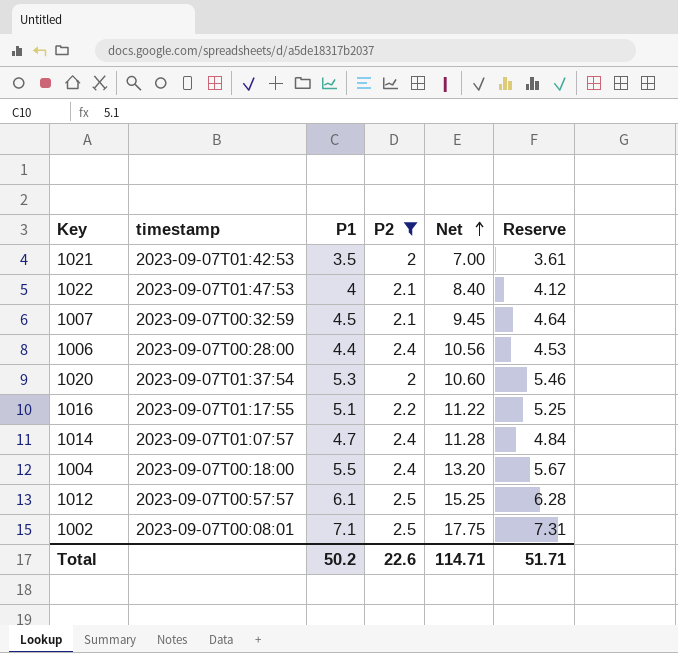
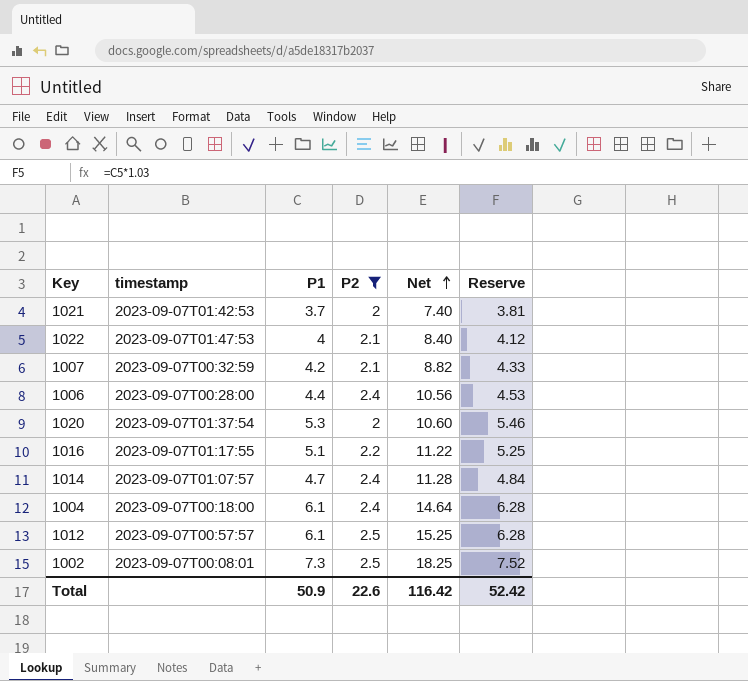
1021 | P1: 3.5 -> 3.7
1021 | Net: 7.00 -> 7.40
1021 | Reserve: 3.61 -> 3.81
1007 | P1: 4.5 -> 4.2
1007 | Net: 9.45 -> 8.82
1007 | Reserve: 4.64 -> 4.33
1004 | P1: 5.5 -> 6.1
1004 | Net: 13.20 -> 14.64
1004 | Reserve: 5.67 -> 6.28
1002 | P1: 7.1 -> 7.3
1002 | Net: 17.75 -> 18.25
1002 | Reserve: 7.31 -> 7.52
Total | P1: 50.2 -> 50.9
Total | Net: 114.71 -> 116.42
Total | Reserve: 51.71 -> 52.42

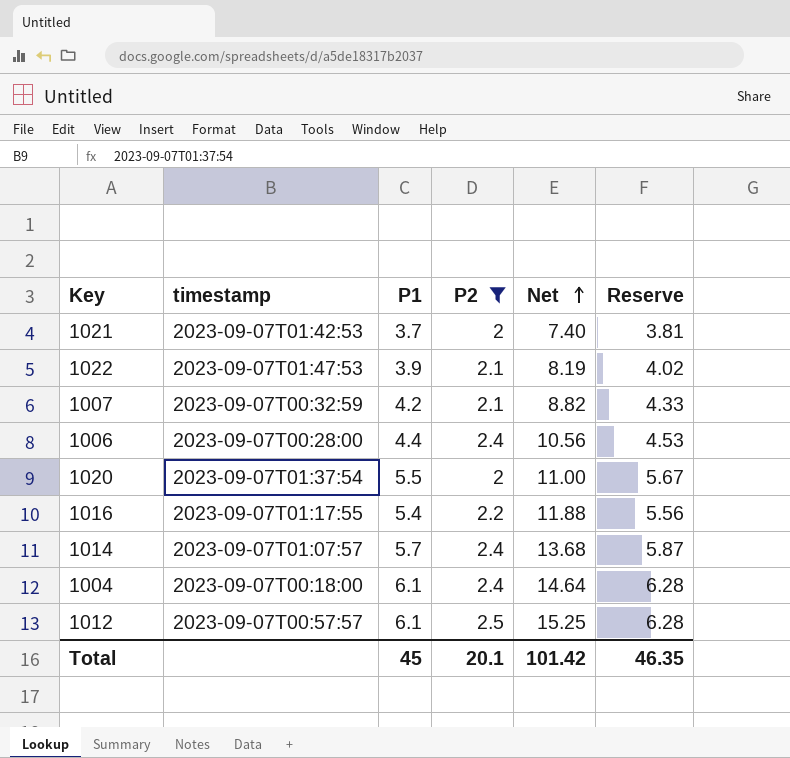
row 1002: 2023-09-07T00:08:01 | 7.3 | 2.5 | 18.25 | 7.52 -> none
1022 | P1: 4 -> 3.9
1022 | Net: 8.40 -> 8.19
1022 | Reserve: 4.12 -> 4.02
1020 | P1: 5.3 -> 5.5
1020 | Net: 10.60 -> 11.00
1020 | Reserve: 5.46 -> 5.67
1016 | P1: 5.1 -> 5.4
1016 | Net: 11.22 -> 11.88
1016 | Reserve: 5.25 -> 5.56
1014 | P1: 4.7 -> 5.7
1014 | Net: 11.28 -> 13.68
1014 | Reserve: 4.84 -> 5.87
Total | P1: 50.9 -> 45
Total | P2: 22.6 -> 20.1
Total | Net: 116.42 -> 101.42
Total | Reserve: 52.42 -> 46.35

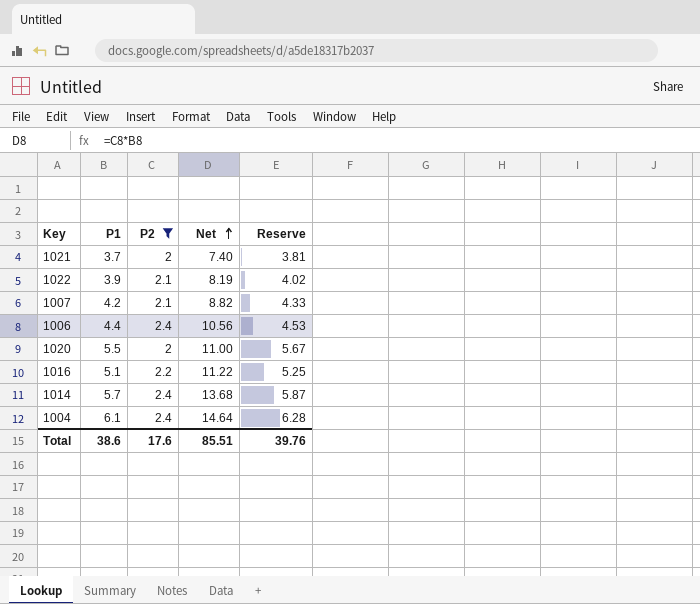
column timestamp | position: 2 -> none
row 1012: 2023-09-07T00:57:57 | 6.1 | 2.5 | 15.25 | 6.28 -> none
1016 | P1: 5.4 -> 5.1
1016 | Net: 11.88 -> 11.22
1016 | Reserve: 5.56 -> 5.25
Total | P1: 45 -> 38.6
Total | P2: 20.1 -> 17.6
Total | Net: 101.42 -> 85.51
Total | Reserve: 46.35 -> 39.76

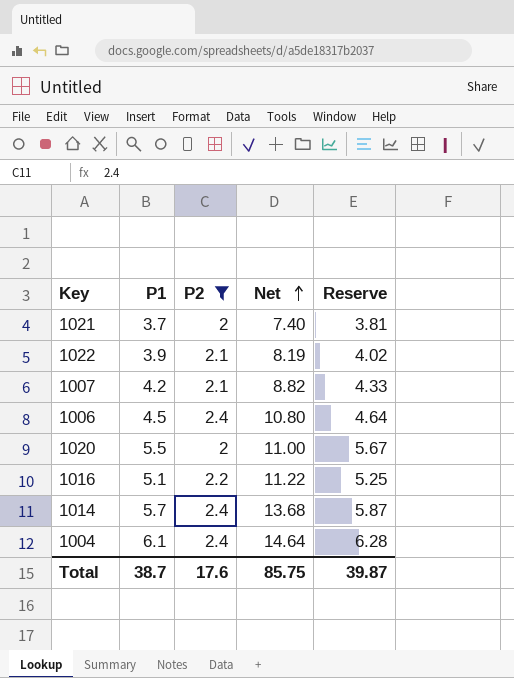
1006 | P1: 4.4 -> 4.5
1006 | Net: 10.56 -> 10.80
1006 | Reserve: 4.53 -> 4.64
Total | P1: 38.6 -> 38.7
Total | Net: 85.51 -> 85.75
Total | Reserve: 39.76 -> 39.87

